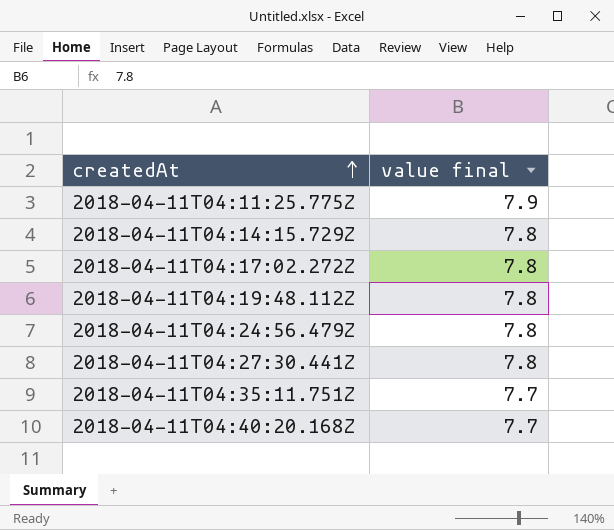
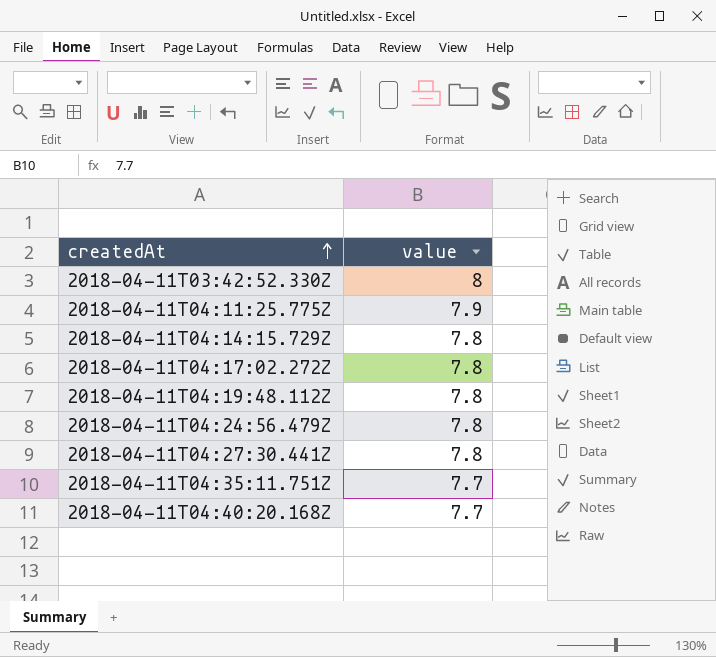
column name: value final -> value
row 2018-04-11T03:42:52.330Z: none -> 8

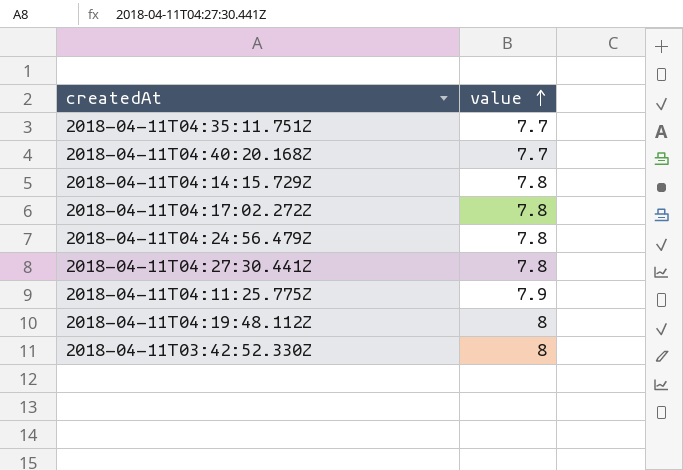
row order: createdAt ascending -> value ascending
2018-04-11T04:19:48.112Z | value: 7.8 -> 8

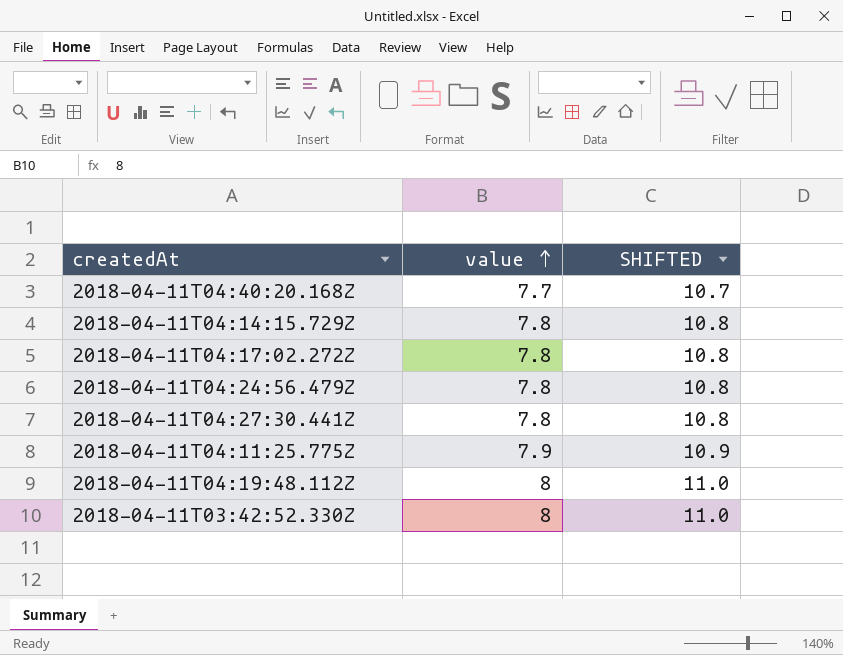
column SHIFTED | formula: none -> [value] + 3
row 2018-04-11T04:35:11.751Z: 7.7 -> none

